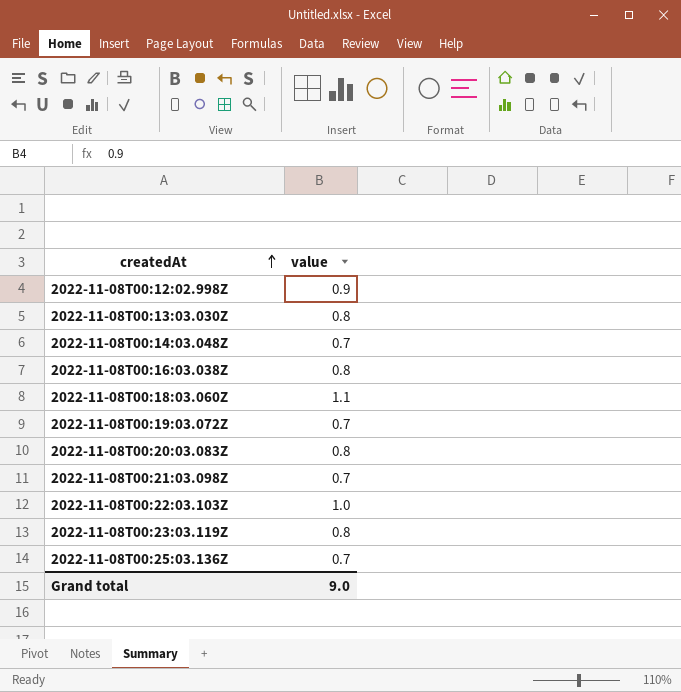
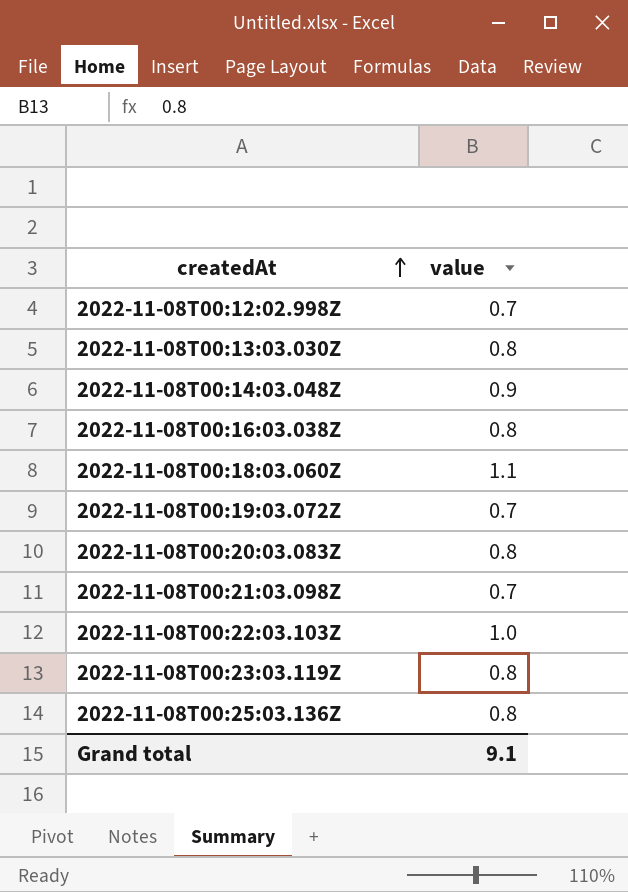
2022-11-08T00:12:02.998Z | value: 0.9 -> 0.7
2022-11-08T00:14:03.048Z | value: 0.7 -> 0.9
2022-11-08T00:25:03.136Z | value: 0.7 -> 0.8
Grand total | value: 9.0 -> 9.1

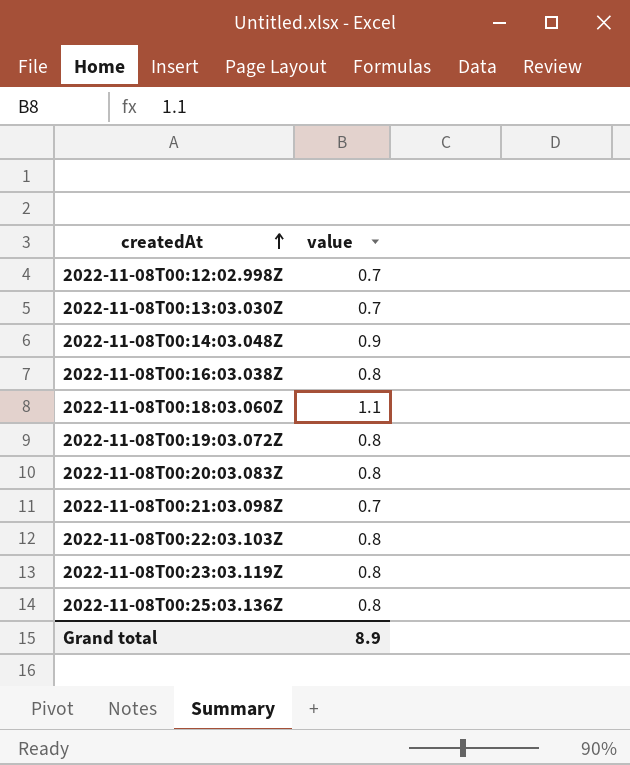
2022-11-08T00:13:03.030Z | value: 0.8 -> 0.7
2022-11-08T00:19:03.072Z | value: 0.7 -> 0.8
2022-11-08T00:22:03.103Z | value: 1.0 -> 0.8
Grand total | value: 9.1 -> 8.9

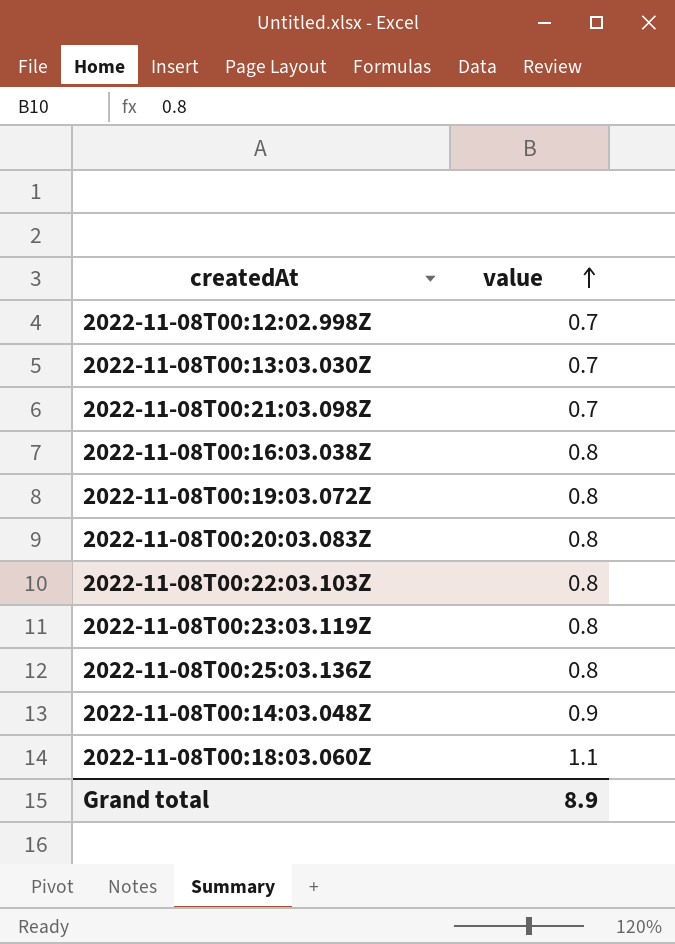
row order: createdAt ascending -> value ascending

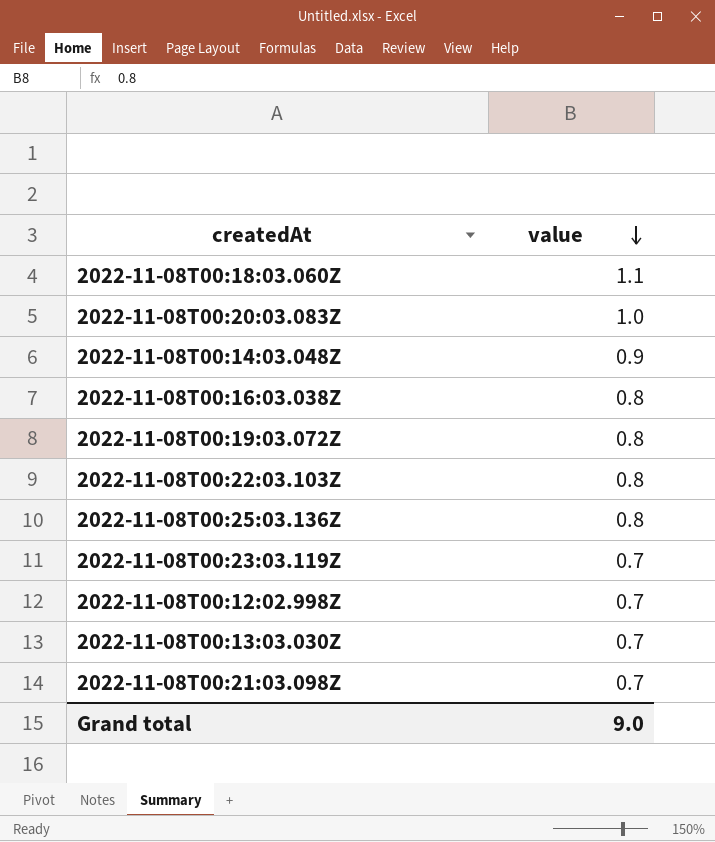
row order: value ascending -> value descending
2022-11-08T00:20:03.083Z | value: 0.8 -> 1.0
2022-11-08T00:23:03.119Z | value: 0.8 -> 0.7
Grand total | value: 8.9 -> 9.0

